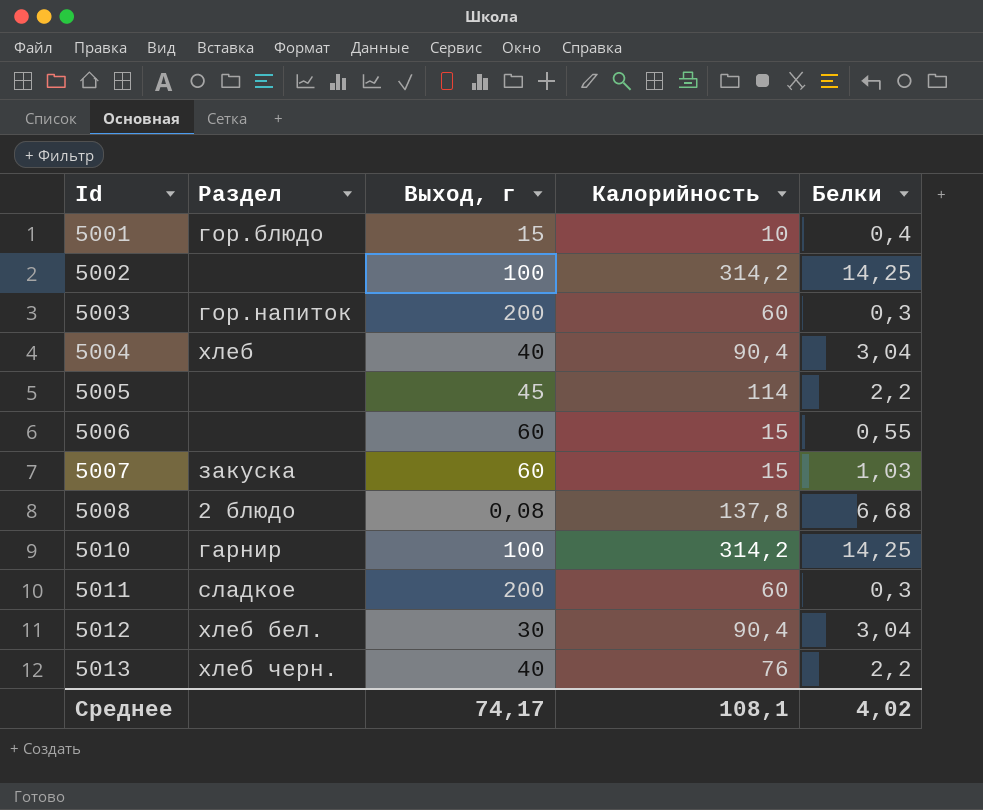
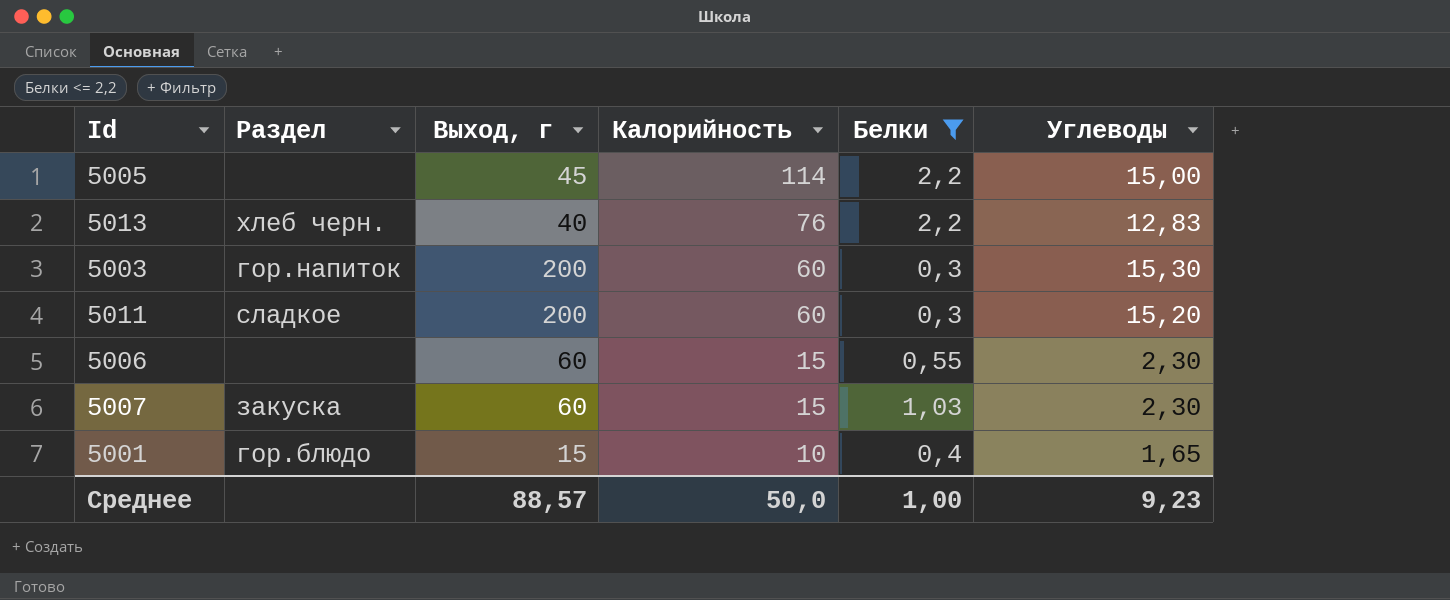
filter: none -> Белки <= 2,2
row order: Id ascending -> Калорийность descending
column Углеводы | position: none -> 6
Среднее | Выход, г: 74,17 -> 88,57
Среднее | Калорийность: 108,1 -> 50,0
Среднее | Белки: 4,02 -> 1,00

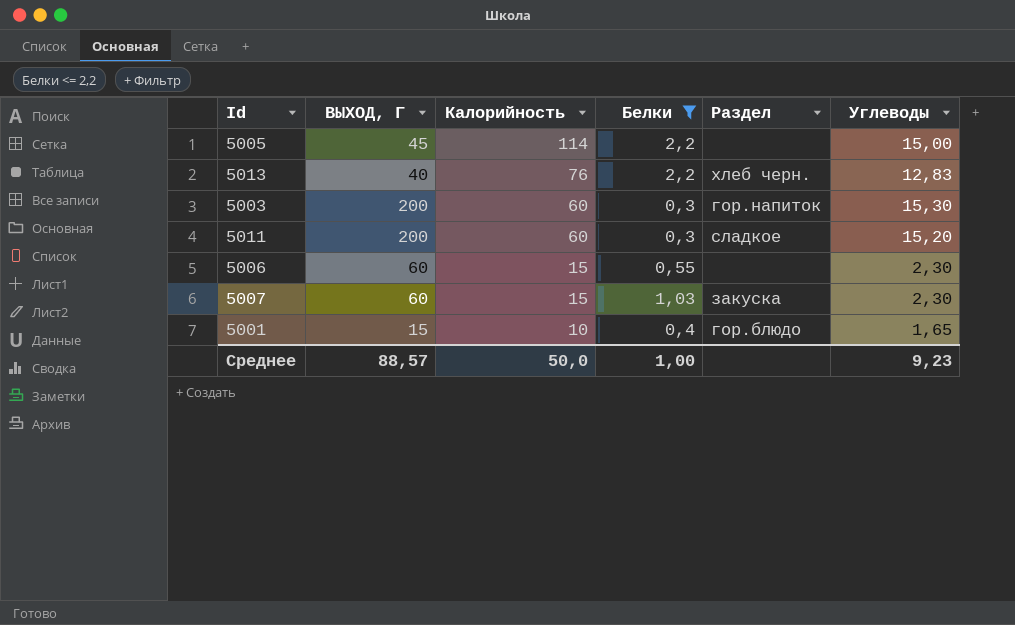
column name: Выход, г -> ВЫХОД, Г
column Раздел | position: 2 -> 5

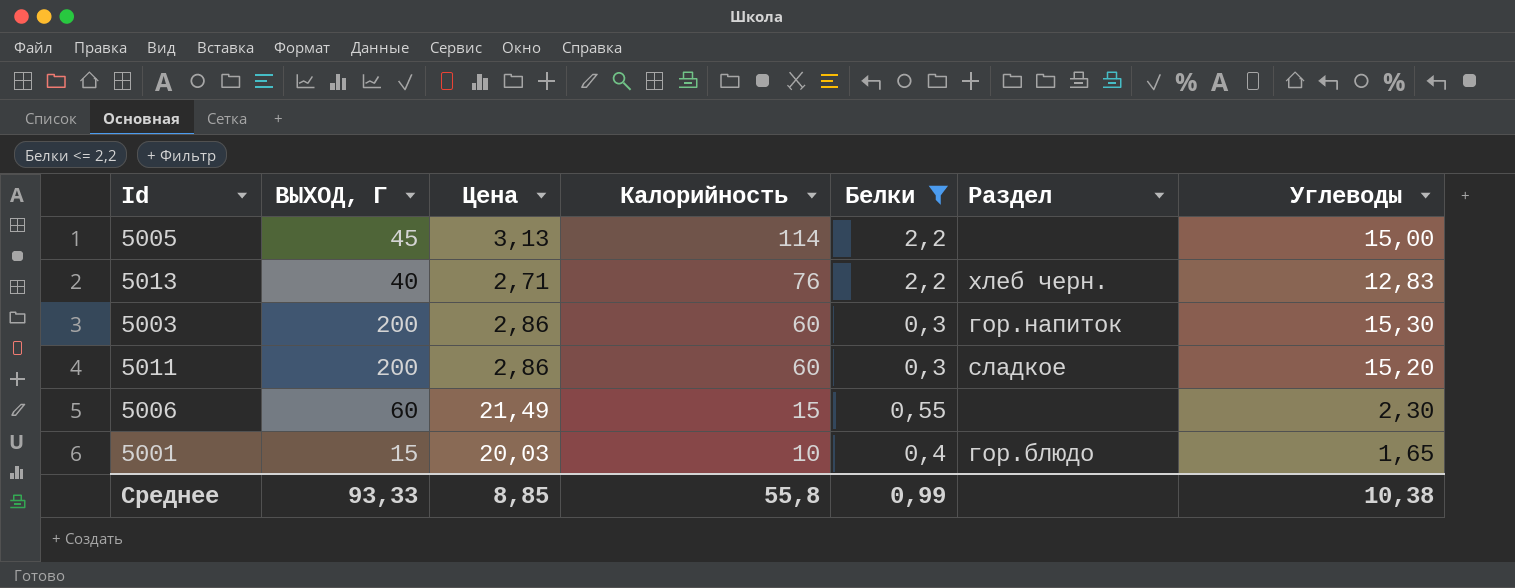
column Цена | position: none -> 3
row 5007: 60 | 15 | 1,03 | закуска | 2,30 -> none
Среднее | ВЫХОД, Г: 88,57 -> 93,33
Среднее | Калорийность: 50,0 -> 55,8
Среднее | Белки: 1,00 -> 0,99
Среднее | Углеводы: 9,23 -> 10,38

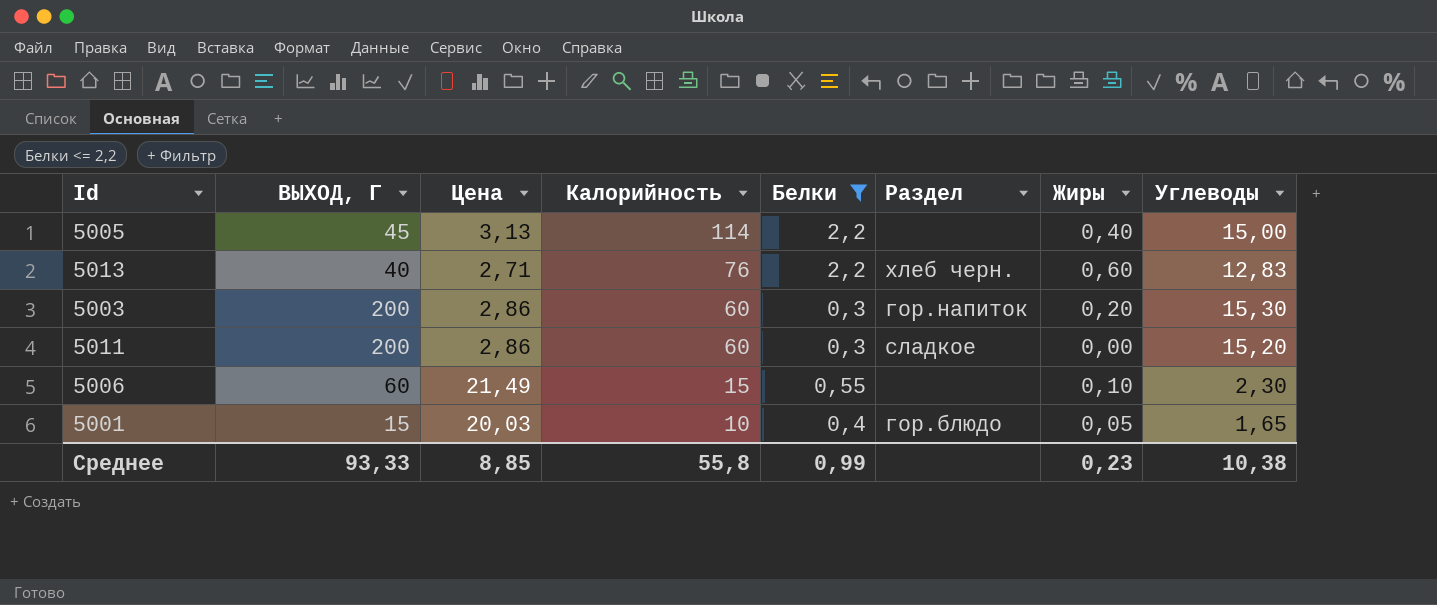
column Жиры | position: none -> 7

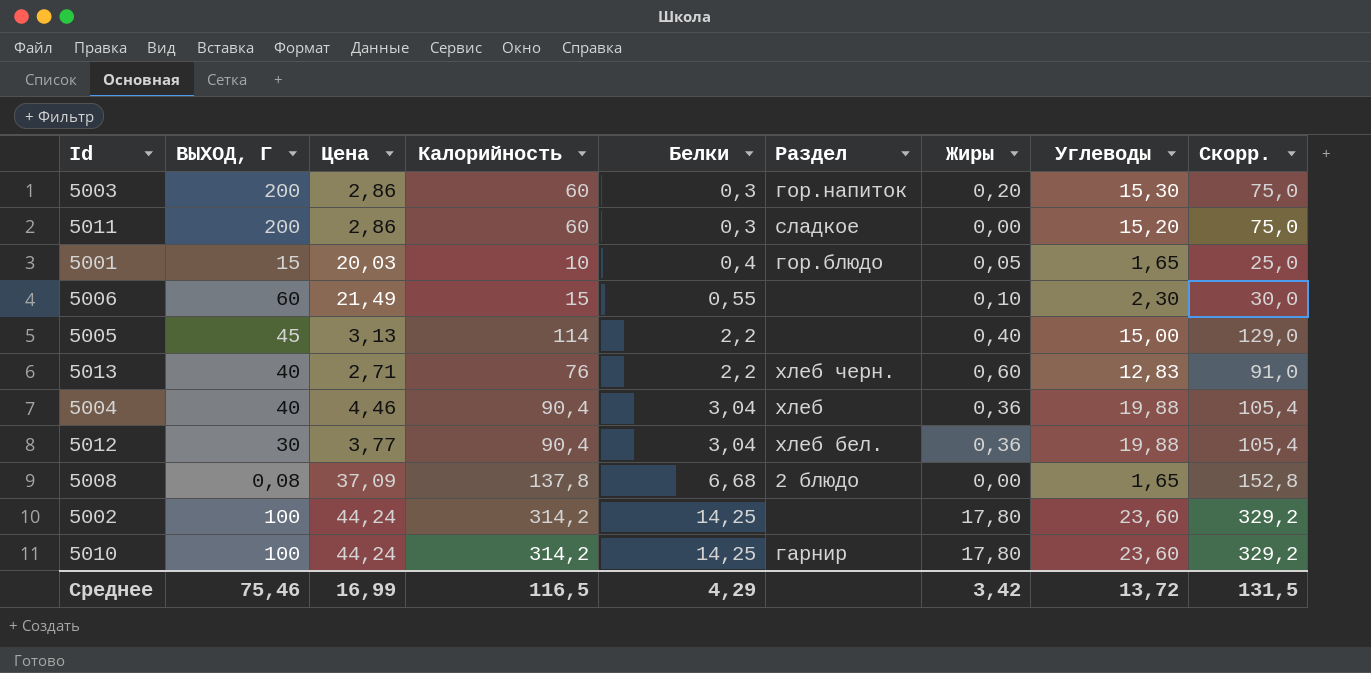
filter: Белки <= 2,2 -> none
row order: Калорийность descending -> Белки ascending
column Скорр. | formula: none -> [Калорийность] + 15
Среднее | ВЫХОД, Г: 93,33 -> 75,46
Среднее | Цена: 8,85 -> 16,99
Среднее | Калорийность: 55,8 -> 116,5
Среднее | Белки: 0,99 -> 4,29
Среднее | Жиры: 0,23 -> 3,42
Среднее | Углеводы: 10,38 -> 13,72

